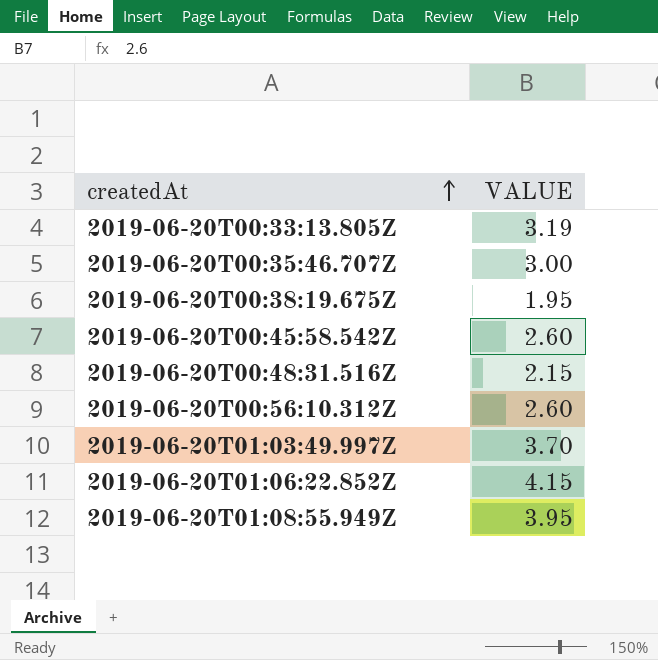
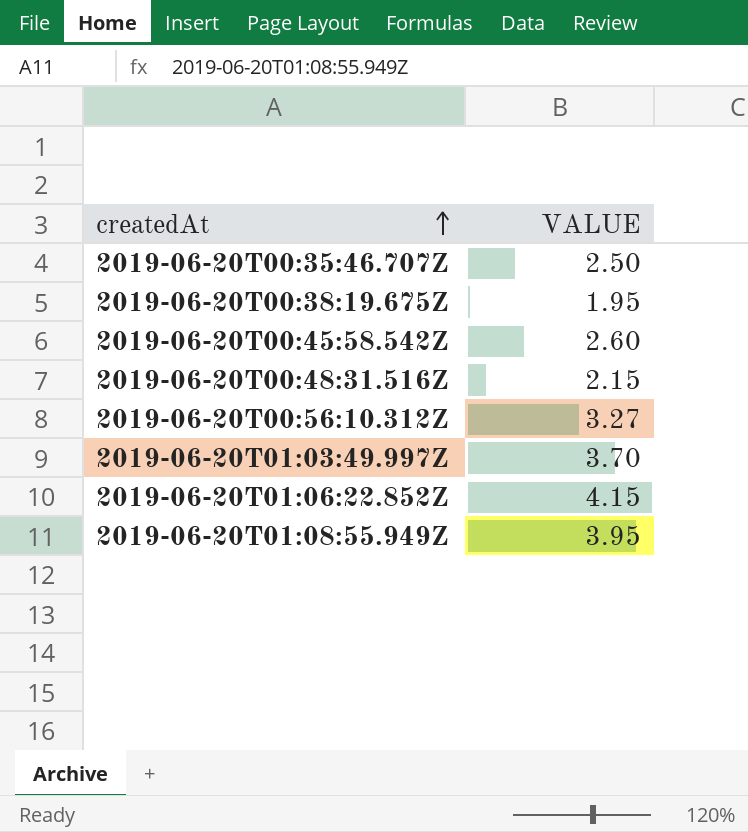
row 2019-06-20T00:33:13.805Z: 3.19 -> none
2019-06-20T00:35:46.707Z | VALUE: 3.00 -> 2.50
2019-06-20T00:56:10.312Z | VALUE: 2.60 -> 3.27

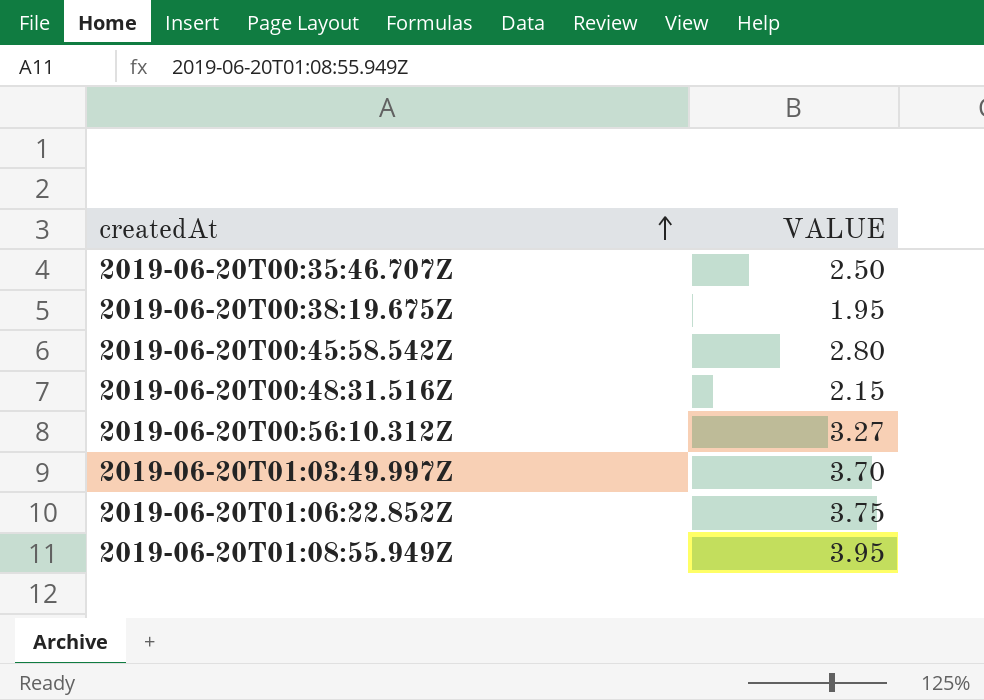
2019-06-20T00:45:58.542Z | VALUE: 2.60 -> 2.80
2019-06-20T01:06:22.852Z | VALUE: 4.15 -> 3.75

